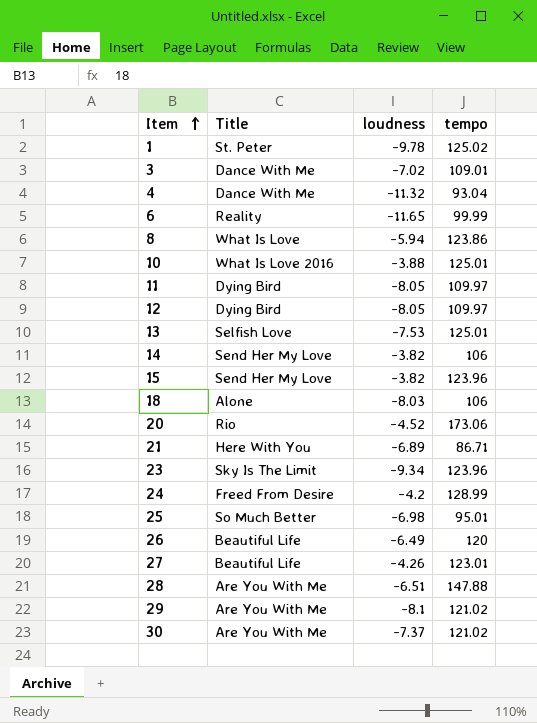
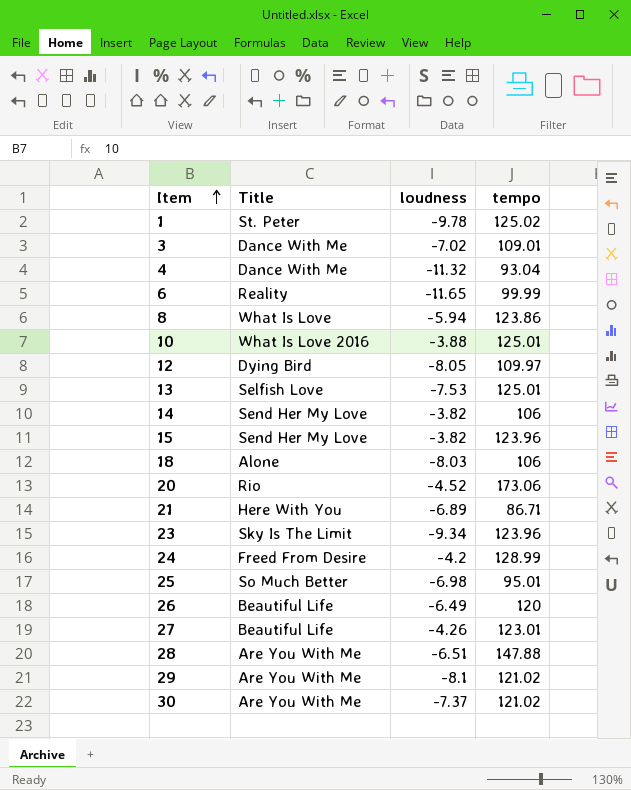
row 11: Dying Bird | -8.05 | 109.97 -> none

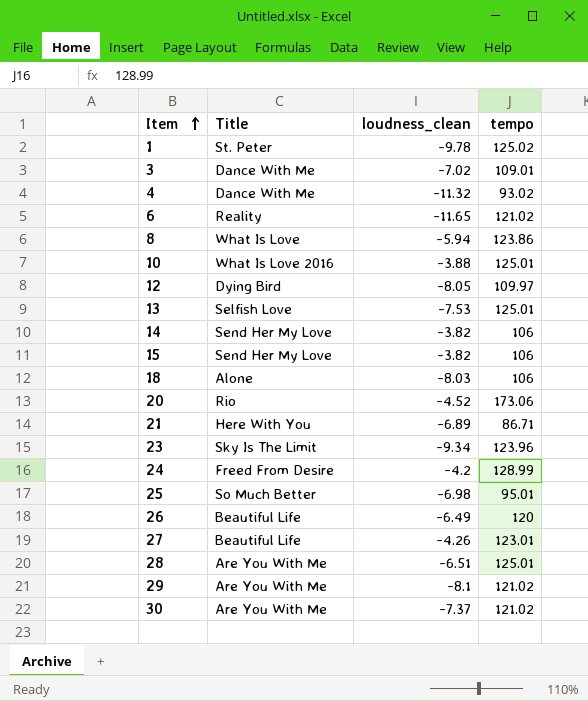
column name: loudness -> loudness_clean
4 | tempo: 93.04 -> 93.02
6 | tempo: 99.99 -> 121.02
15 | tempo: 123.96 -> 106
28 | tempo: 147.88 -> 125.01

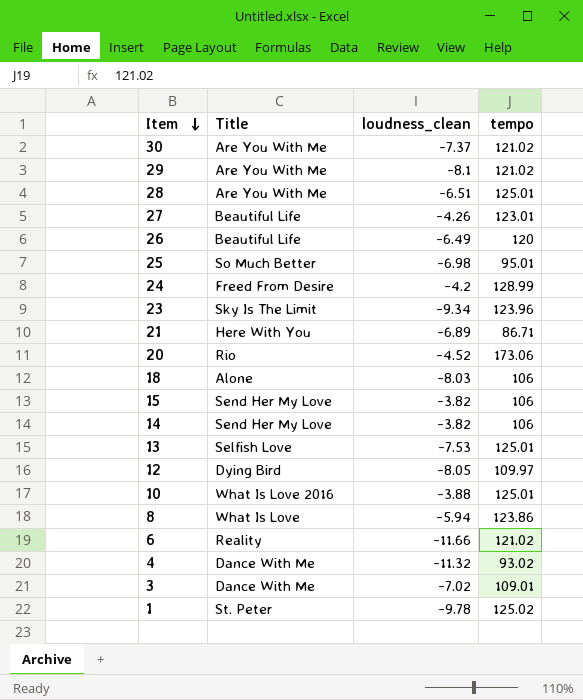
row order: Item ascending -> Item descending
6 | loudness_clean: -11.65 -> -11.66

